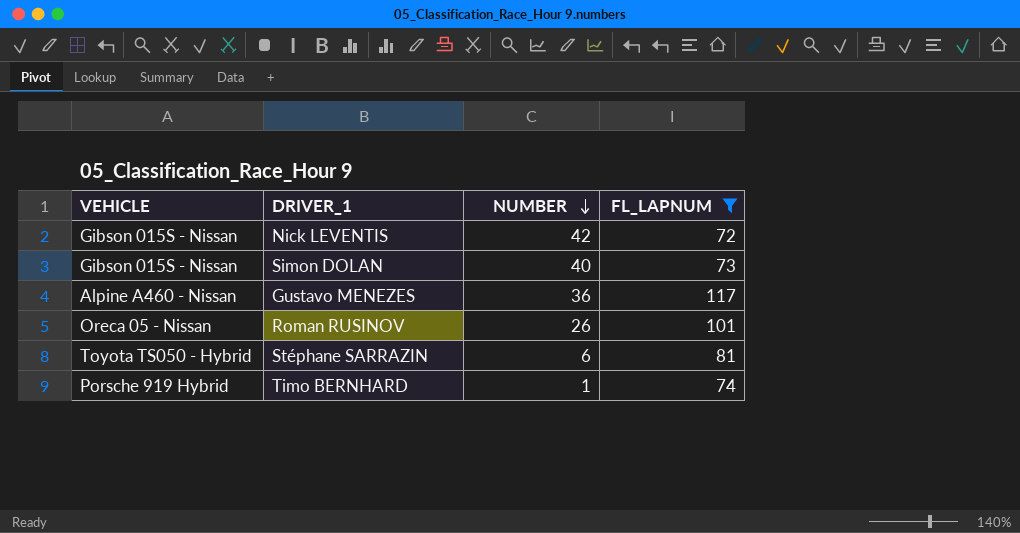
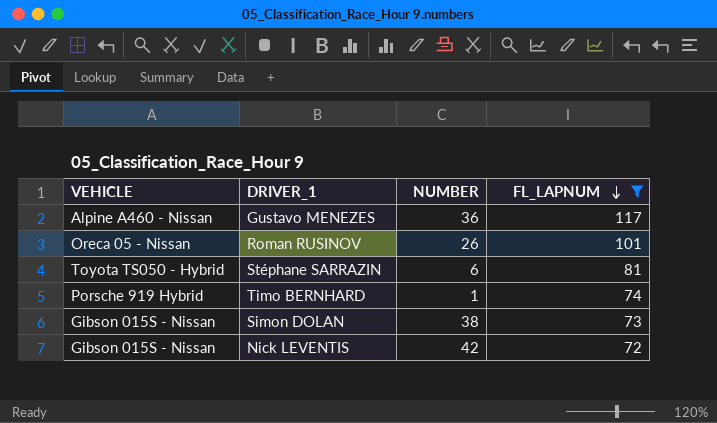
row order: NUMBER descending -> FL_LAPNUM descending
Simon DOLAN | NUMBER: 40 -> 38

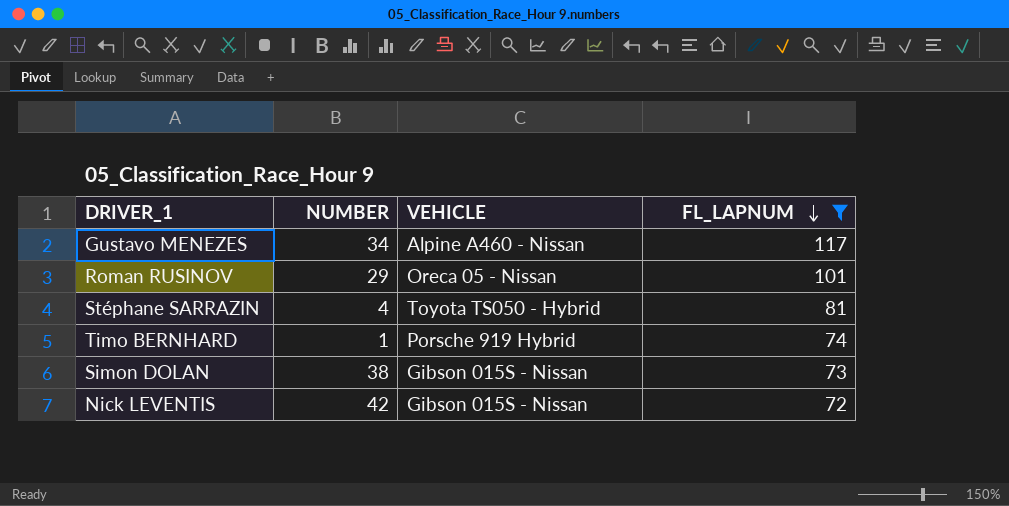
column VEHICLE | position: 1 -> 3
Gustavo MENEZES | NUMBER: 36 -> 34
Roman RUSINOV | NUMBER: 26 -> 29
Stéphane SARRAZIN | NUMBER: 6 -> 4

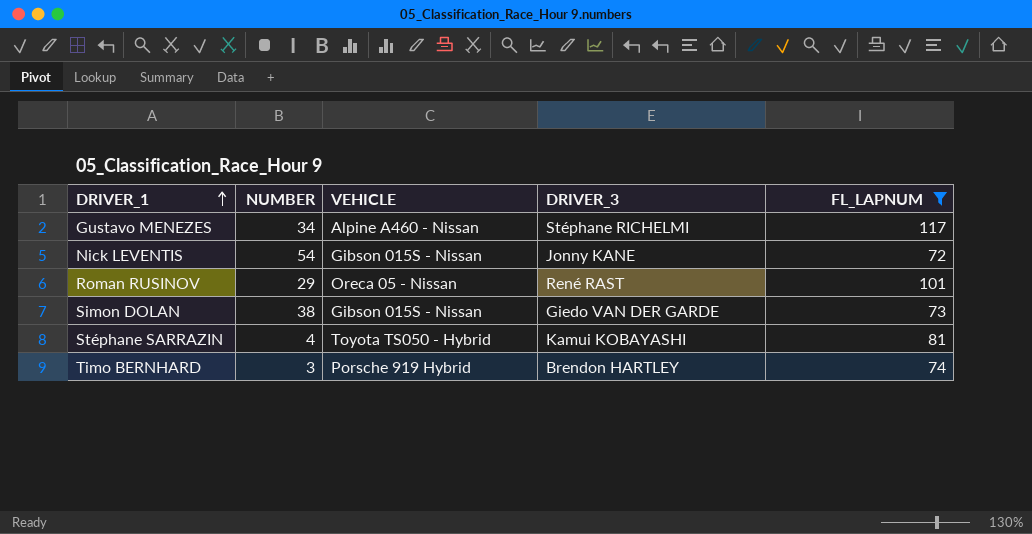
row order: FL_LAPNUM descending -> DRIVER_1 ascending
column DRIVER_3 | position: none -> 4
Nick LEVENTIS | NUMBER: 42 -> 54
Timo BERNHARD | NUMBER: 1 -> 3

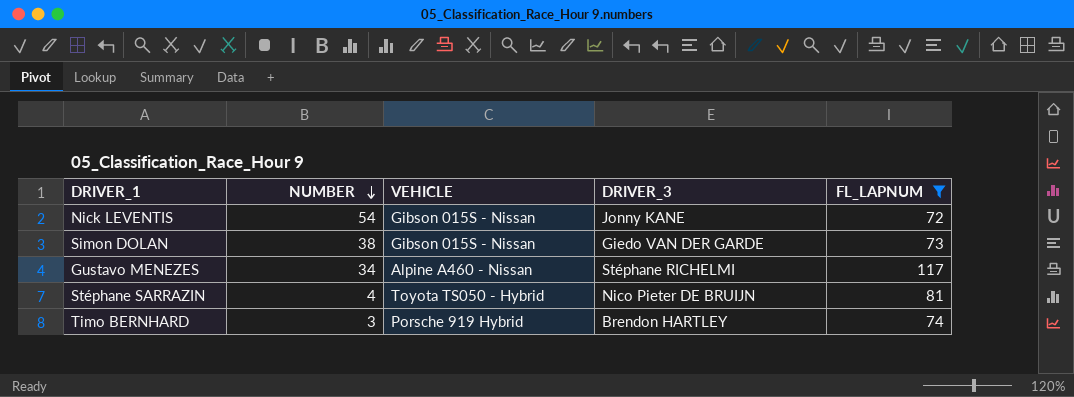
row order: DRIVER_1 ascending -> NUMBER descending
row Roman RUSINOV: 29 | Oreca 05 - Nissan | René RAST | 101 -> none
Stéphane SARRAZIN | DRIVER_3: Kamui KOBAYASHI -> Nico Pieter DE BRUIJN

